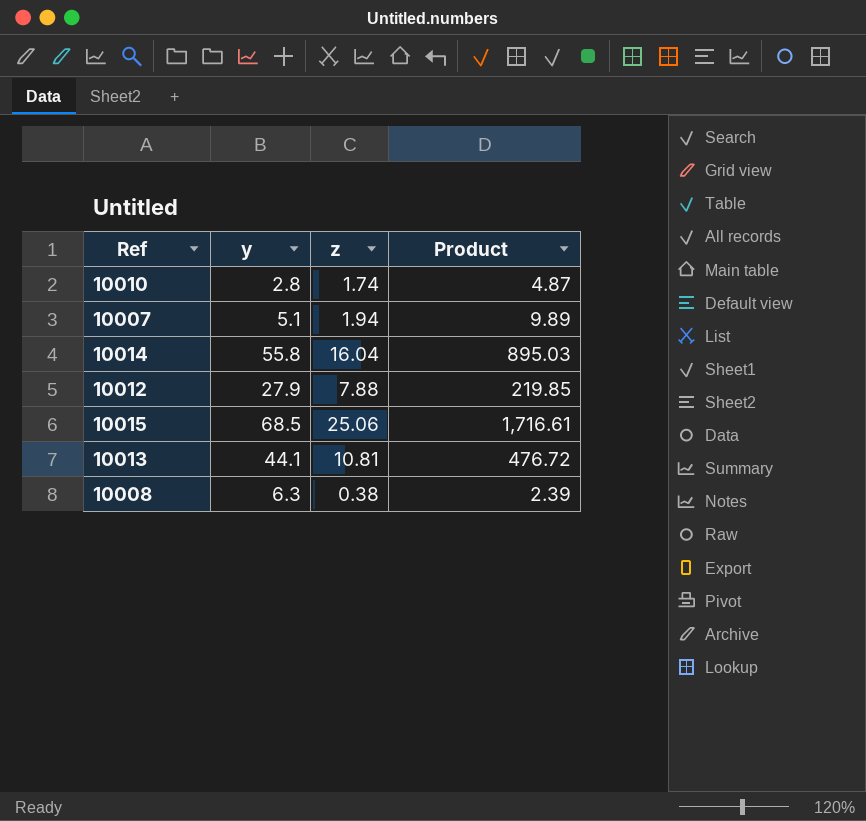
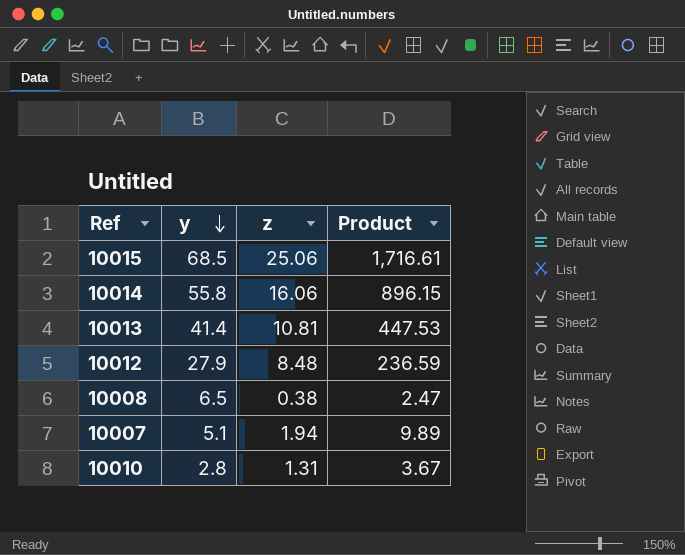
row order: none -> y descending
10014 | z: 16.04 -> 16.06
10014 | Product: 895.03 -> 896.15
10013 | y: 44.1 -> 41.4
10013 | Product: 476.72 -> 447.53
10012 | z: 7.88 -> 8.48
10012 | Product: 219.85 -> 236.59
10008 | y: 6.3 -> 6.5
10008 | Product: 2.39 -> 2.47
10010 | z: 1.74 -> 1.31
10010 | Product: 4.87 -> 3.67

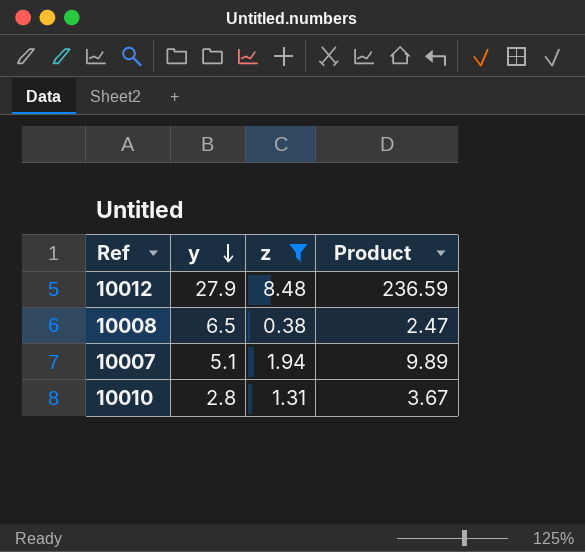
filter: none -> z <= 8.48

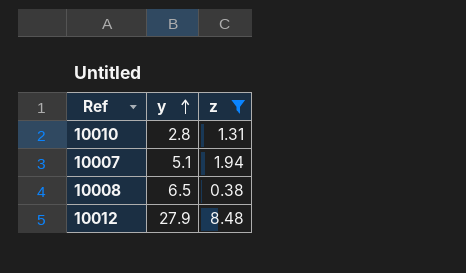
row order: y descending -> y ascending
column Product | formula: [y] * [z] -> none

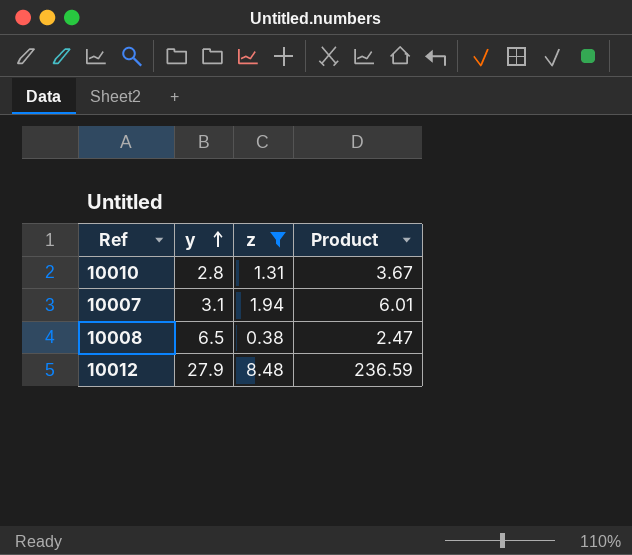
column Product | formula: none -> [y] * [z]
10007 | y: 5.1 -> 3.1

